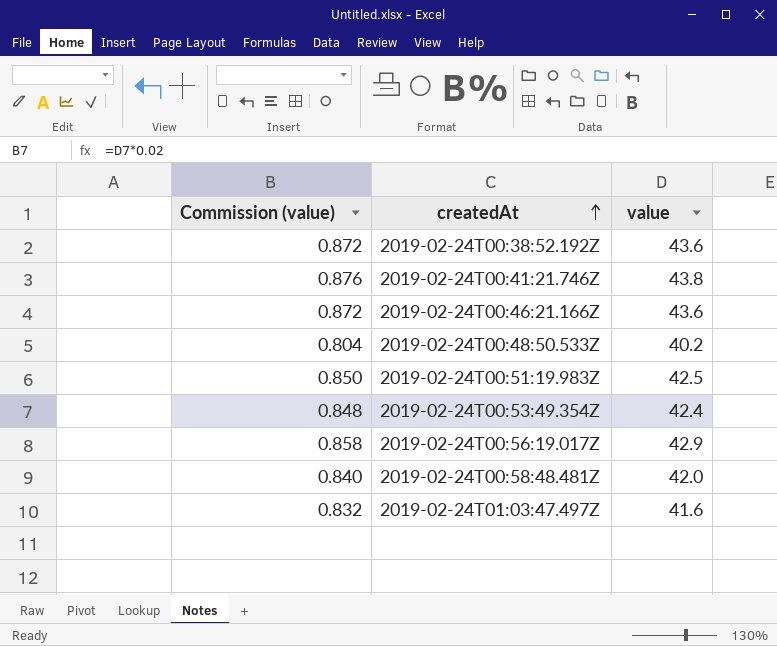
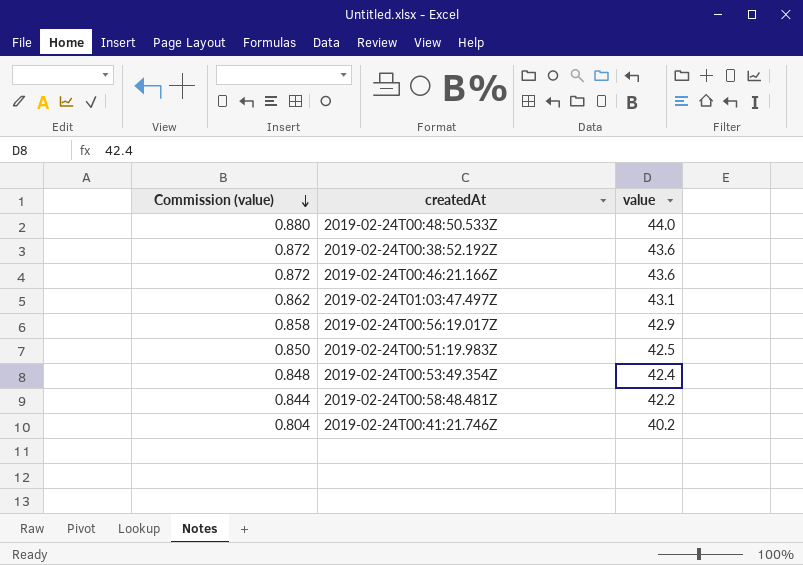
row order: createdAt ascending -> Commission (value) descending
2019-02-24T00:48:50.533Z | Commission (value): 0.804 -> 0.880
2019-02-24T00:48:50.533Z | value: 40.2 -> 44.0
2019-02-24T01:03:47.497Z | Commission (value): 0.832 -> 0.862
2019-02-24T01:03:47.497Z | value: 41.6 -> 43.1
2019-02-24T00:58:48.481Z | Commission (value): 0.840 -> 0.844
2019-02-24T00:58:48.481Z | value: 42.0 -> 42.2
2019-02-24T00:41:21.746Z | Commission (value): 0.876 -> 0.804
2019-02-24T00:41:21.746Z | value: 43.8 -> 40.2

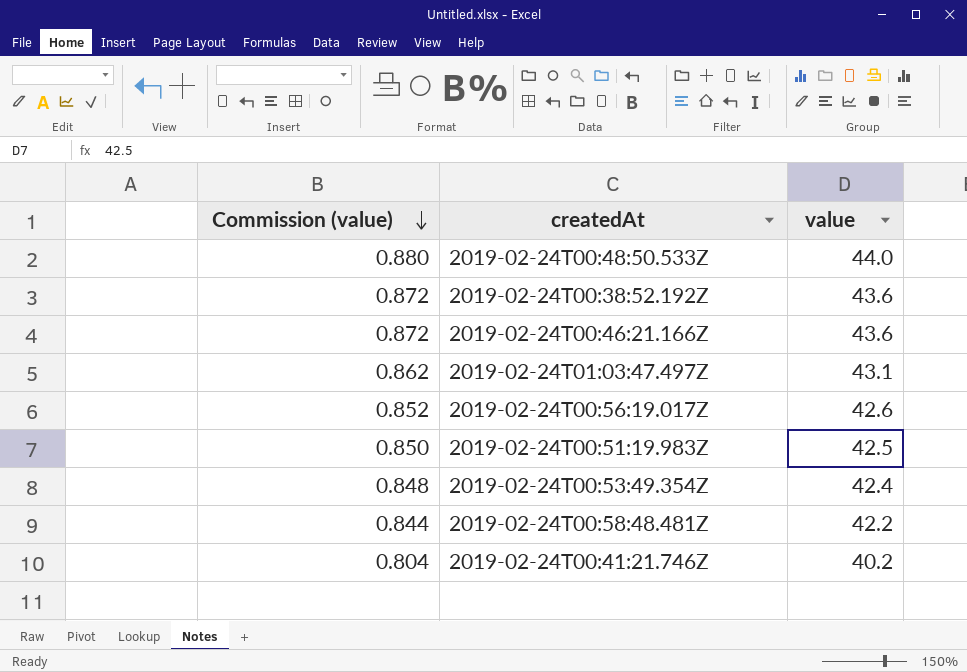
2019-02-24T00:56:19.017Z | Commission (value): 0.858 -> 0.852
2019-02-24T00:56:19.017Z | value: 42.9 -> 42.6

